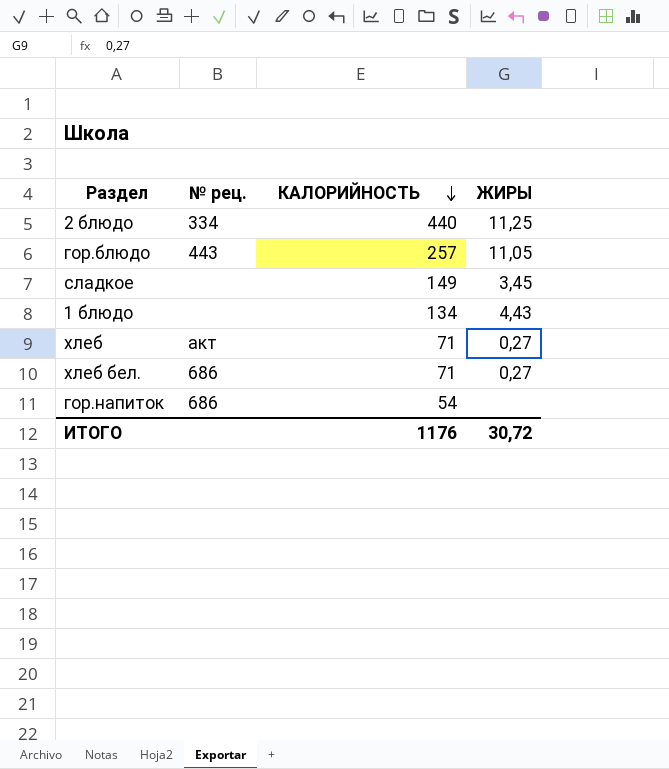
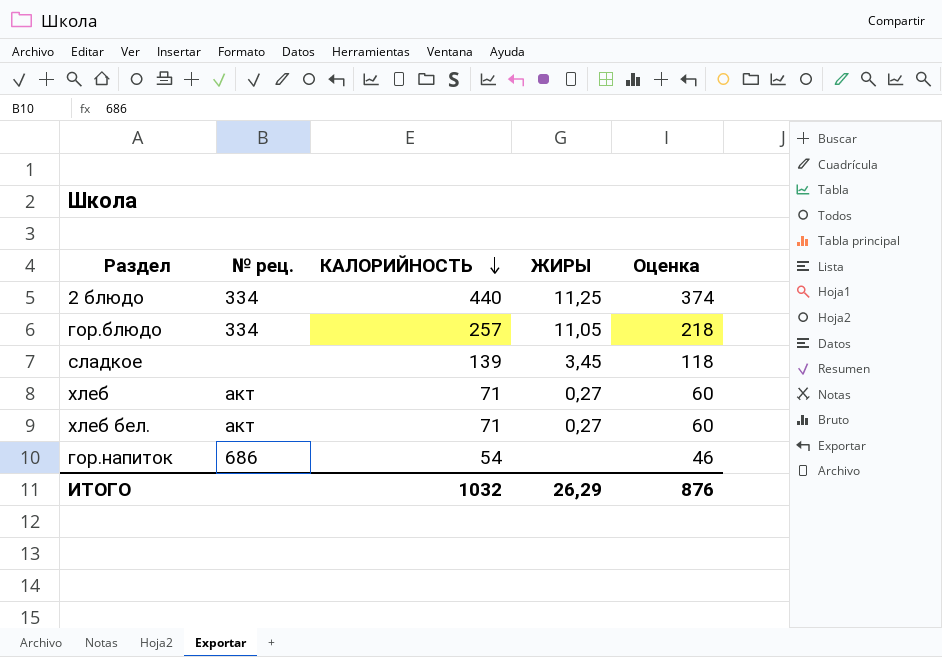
column Оценка | formula: none -> [КАЛОРИЙНОСТЬ] * 0,85
row 1 блюдо: none | 134 | 4,43 -> none
гор.блюдо | № рец.: 443 -> 334
сладкое | КАЛОРИЙНОСТЬ: 149 -> 139
хлеб бел. | № рец.: 686 -> акт
ИТОГО | КАЛОРИЙНОСТЬ: 1176 -> 1032
ИТОГО | ЖИРЫ: 30,72 -> 26,29

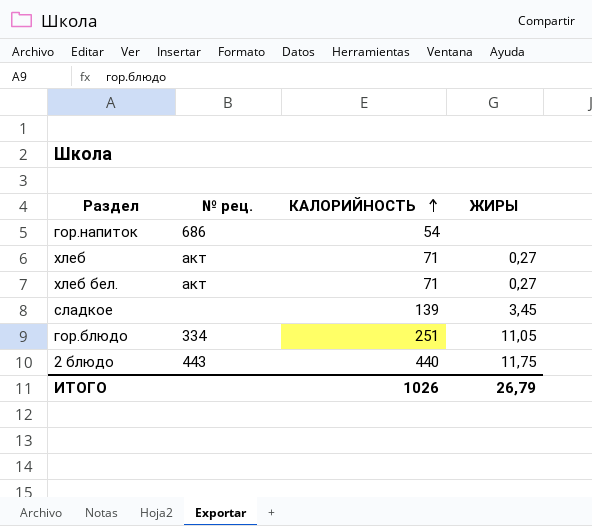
row order: КАЛОРИЙНОСТЬ descending -> КАЛОРИЙНОСТЬ ascending
column Оценка | formula: [КАЛОРИЙНОСТЬ] * 0,85 -> none
гор.блюдо | КАЛОРИЙНОСТЬ: 257 -> 251
2 блюдо | № рец.: 334 -> 443
2 блюдо | ЖИРЫ: 11,25 -> 11,75
ИТОГО | КАЛОРИЙНОСТЬ: 1032 -> 1026
ИТОГО | ЖИРЫ: 26,29 -> 26,79

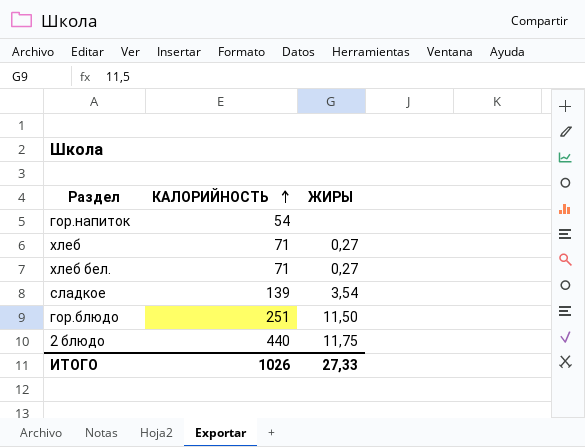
column № рец. | position: 2 -> none
сладкое | ЖИРЫ: 3,45 -> 3,54
гор.блюдо | ЖИРЫ: 11,05 -> 11,50
ИТОГО | ЖИРЫ: 26,79 -> 27,33

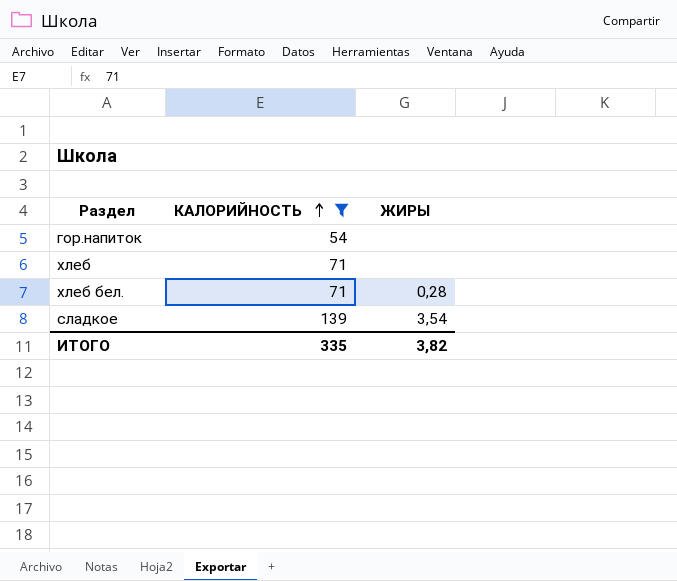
filter: none -> КАЛОРИЙНОСТЬ <= 139
хлеб | ЖИРЫ: 0,27 -> none
хлеб бел. | ЖИРЫ: 0,27 -> 0,28
ИТОГО | КАЛОРИЙНОСТЬ: 1026 -> 335
ИТОГО | ЖИРЫ: 27,33 -> 3,82

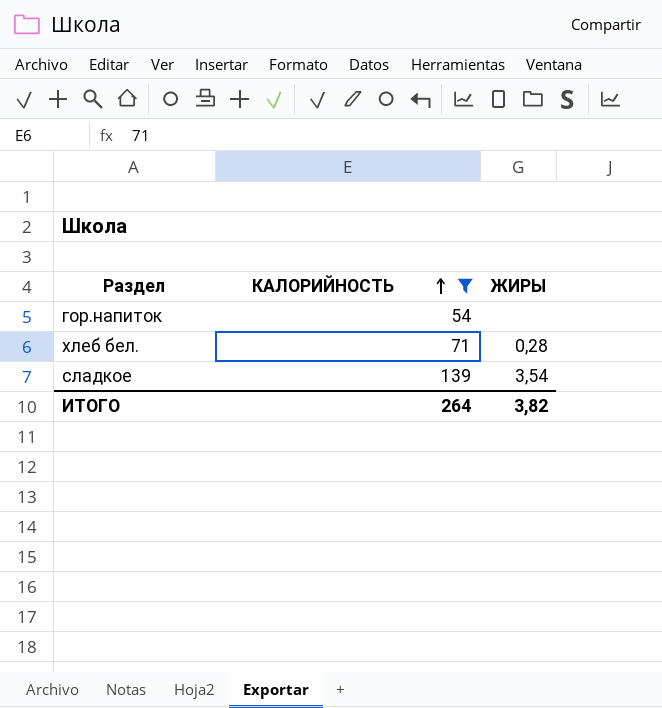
row хлеб: 71 | none -> none
ИТОГО | КАЛОРИЙНОСТЬ: 335 -> 264

